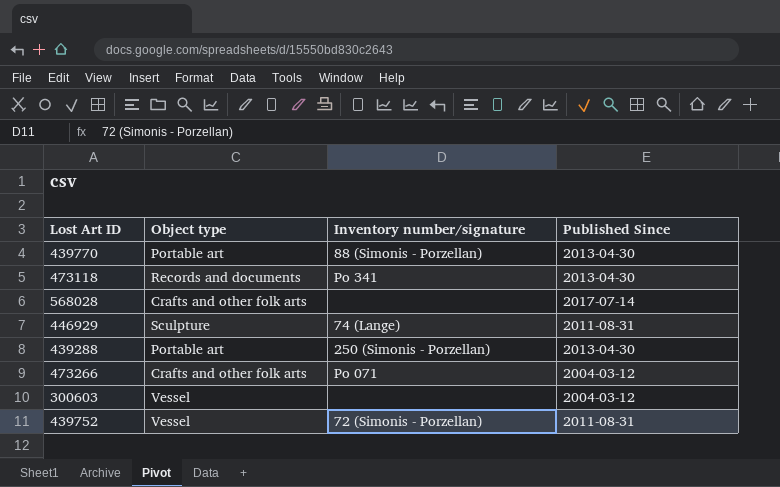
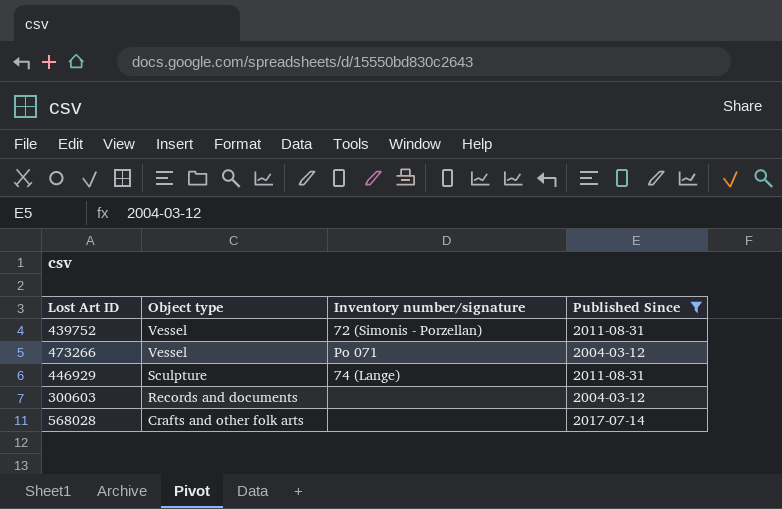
filter: none -> Published Since != 2013-04-30
row order: none -> Object type descending
473266 | Object type: Crafts and other folk arts -> Vessel
300603 | Object type: Vessel -> Records and documents

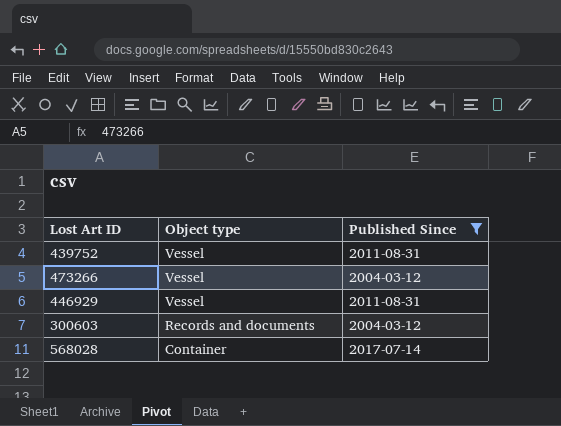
column Inventory number/signature | position: 3 -> none
446929 | Object type: Sculpture -> Vessel
568028 | Object type: Crafts and other folk arts -> Container

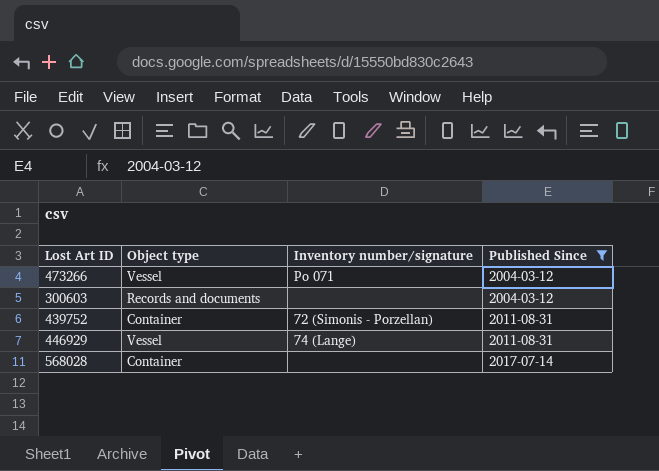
row order: Object type descending -> Published Since ascending
column Inventory number/signature | position: none -> 3
439752 | Object type: Vessel -> Container

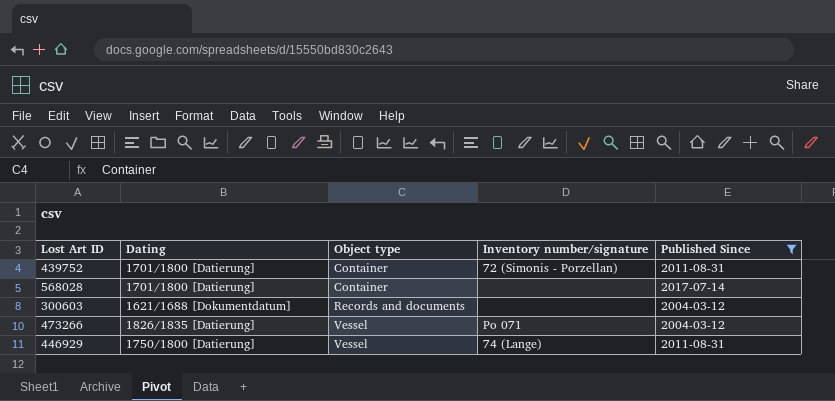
row order: Published Since ascending -> Object type ascending
column Dating | position: none -> 2

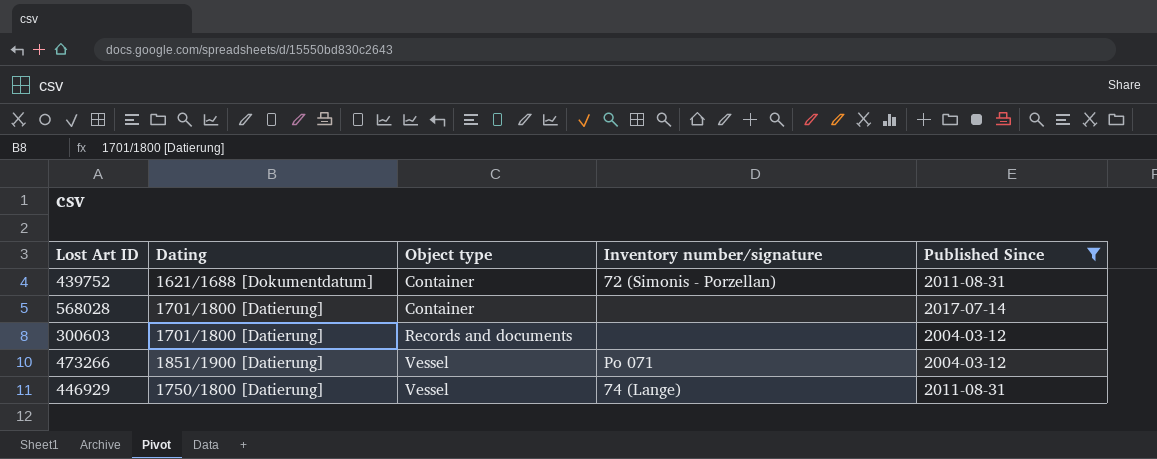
439752 | Dating: 1701/1800 [Datierung] -> 1621/1688 [Dokumentdatum]
300603 | Dating: 1621/1688 [Dokumentdatum] -> 1701/1800 [Datierung]
473266 | Dating: 1826/1835 [Datierung] -> 1851/1900 [Datierung]

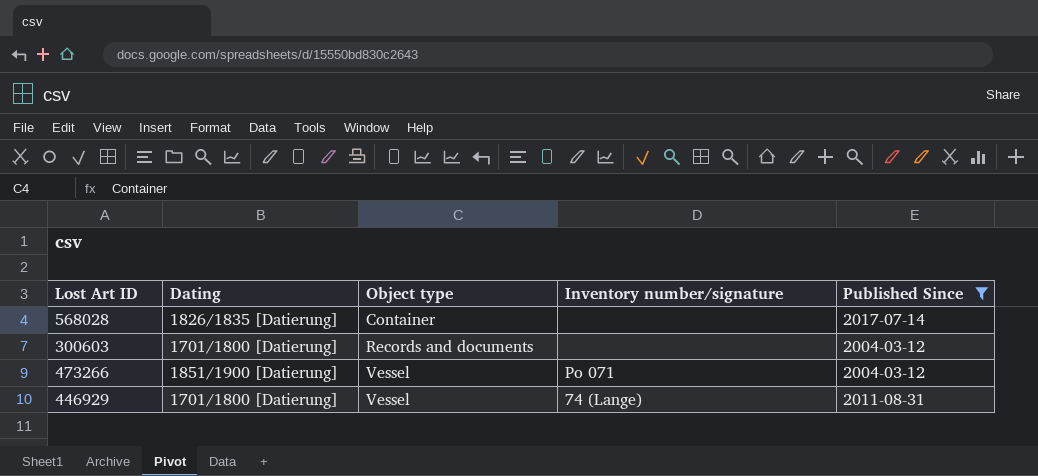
row 439752: 1621/1688 [Dokumentdatum] | Container | 72 (Simonis - Porzellan) | 2011-08-31 -> none
568028 | Dating: 1701/1800 [Datierung] -> 1826/1835 [Datierung]
446929 | Dating: 1750/1800 [Datierung] -> 1701/1800 [Datierung]

